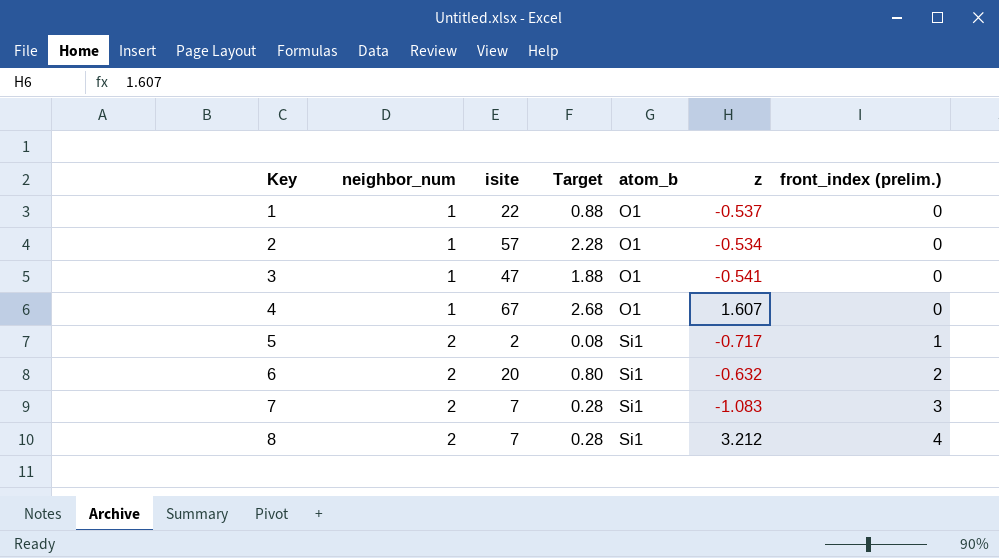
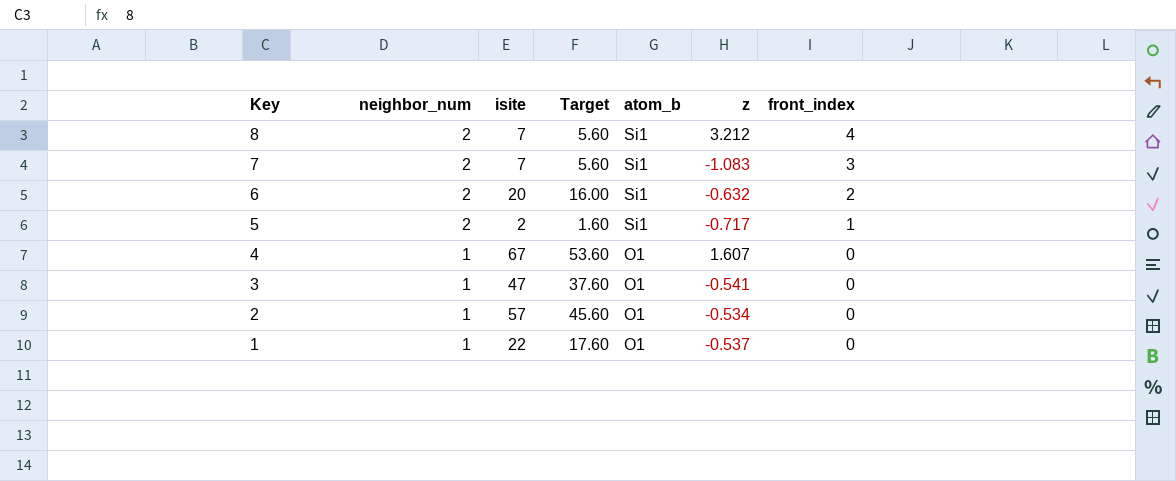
row order: Key ascending -> Key descending
column Target | formula: [isite] * 0.04 -> [isite] * 0.8
column name: front_index (prelim.) -> front_index

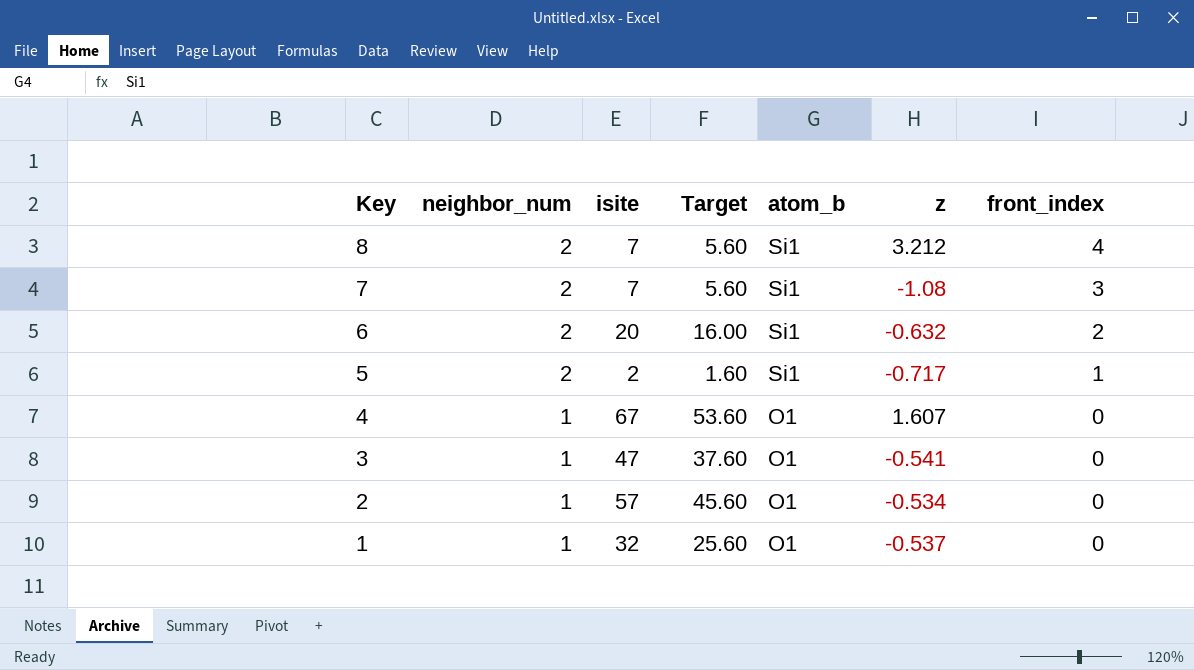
7 | z: -1.083 -> -1.08
1 | isite: 22 -> 32
1 | Target: 17.60 -> 25.60

